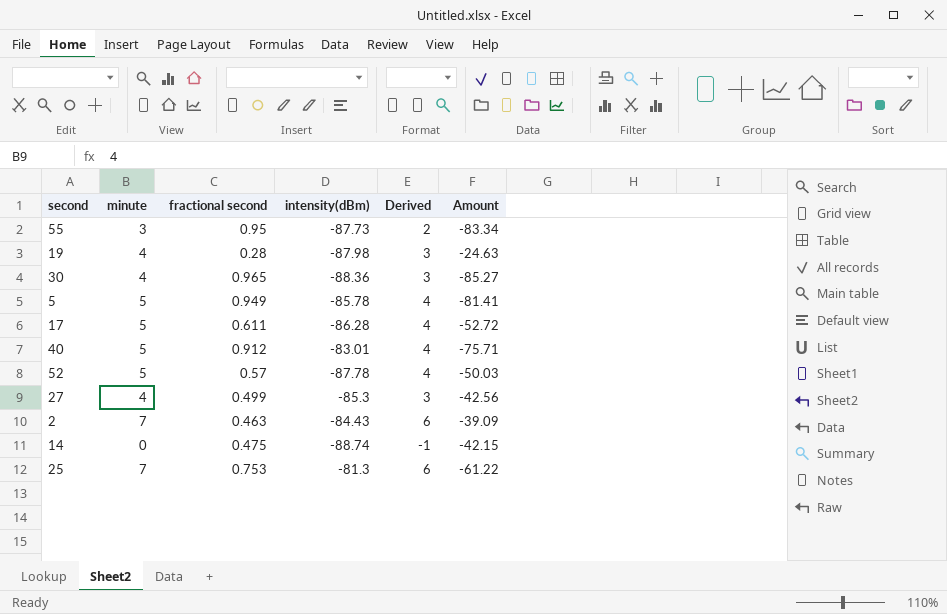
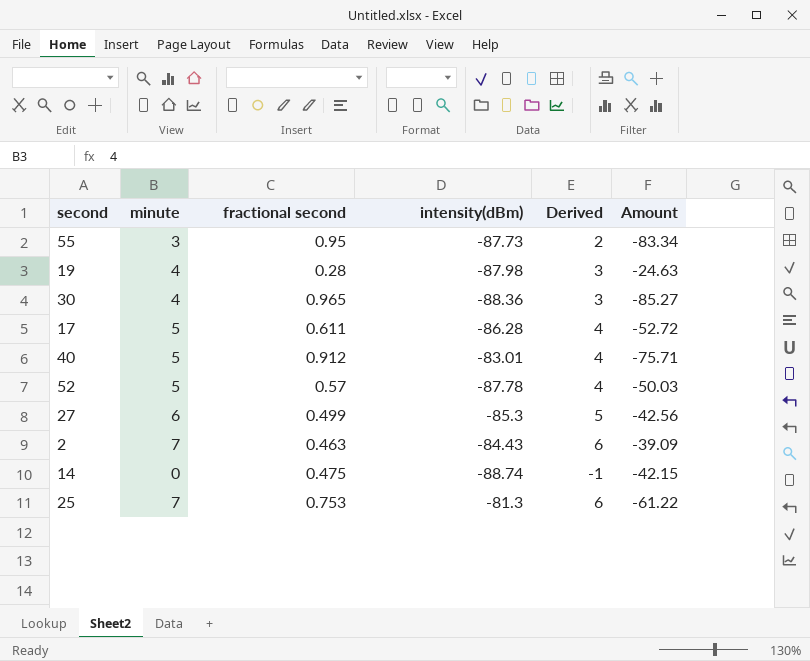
row 5: 5 | 0.949 | -85.78 | 4 | -81.41 -> none
27 | minute: 4 -> 6
27 | Derived: 3 -> 5

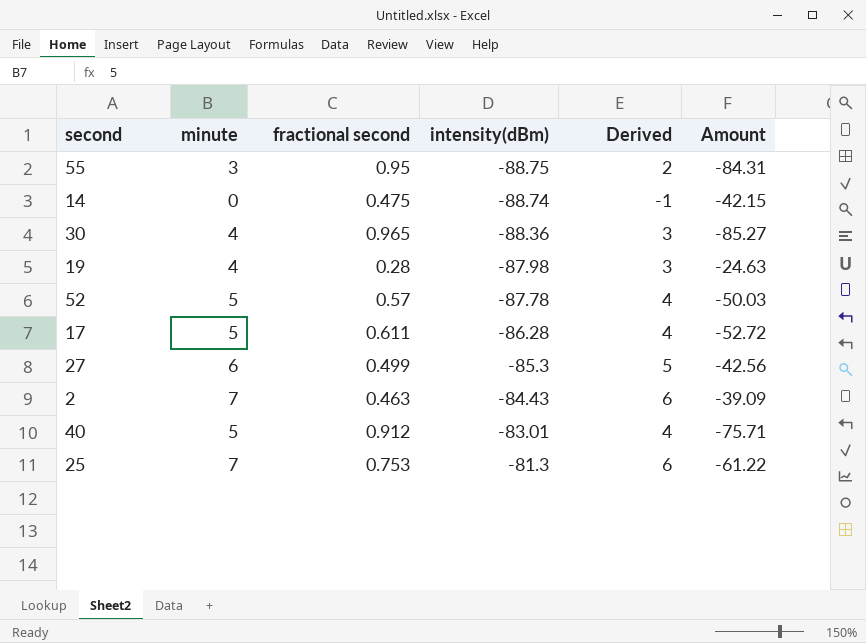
row order: none -> intensity(dBm) ascending
55 | intensity(dBm): -87.73 -> -88.75
55 | Amount: -83.34 -> -84.31

